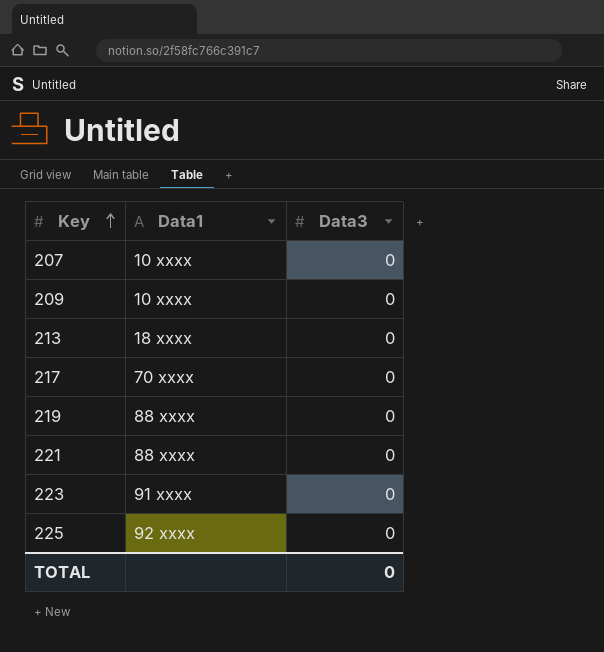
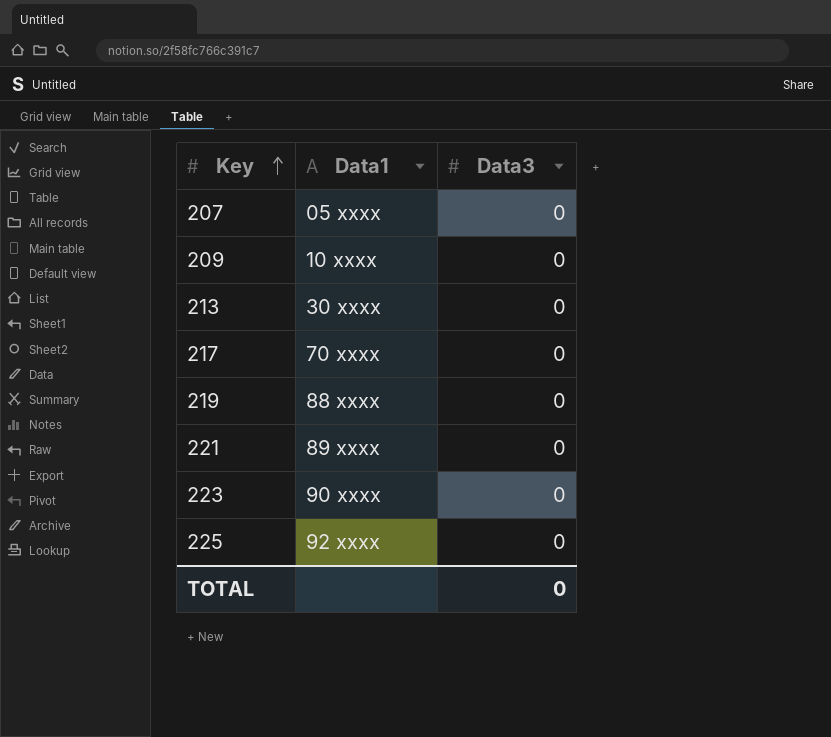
207 | Data1: 10 xxxx -> 05 xxxx
213 | Data1: 18 xxxx -> 30 xxxx
221 | Data1: 88 xxxx -> 89 xxxx
223 | Data1: 91 xxxx -> 90 xxxx

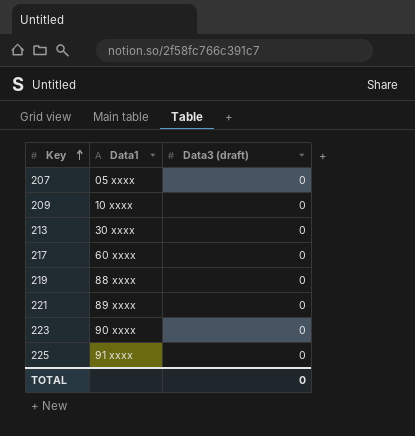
column name: Data3 -> Data3 (draft)
217 | Data1: 70 xxxx -> 60 xxxx
225 | Data1: 92 xxxx -> 91 xxxx

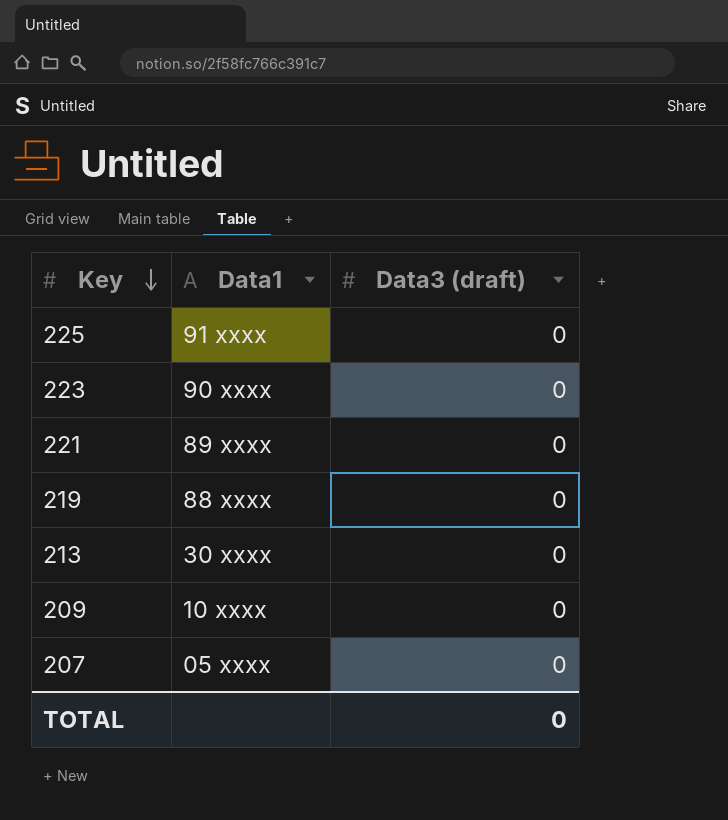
row order: Key ascending -> Key descending
row 217: 60 xxxx | 0 -> none

